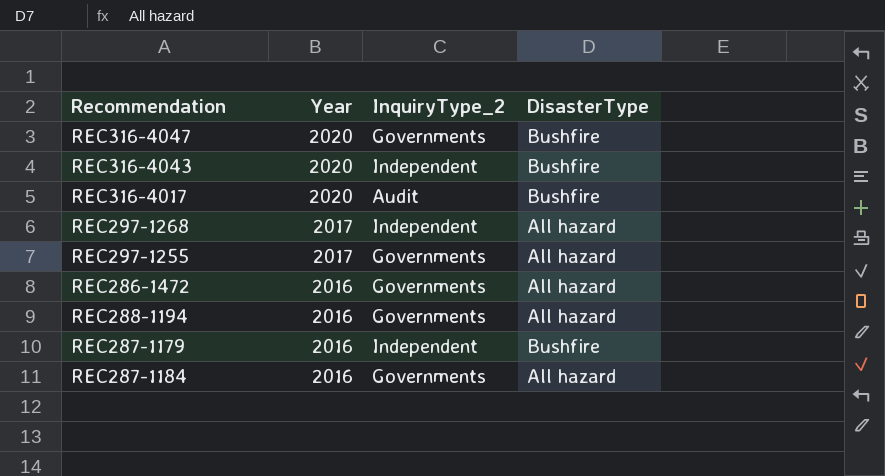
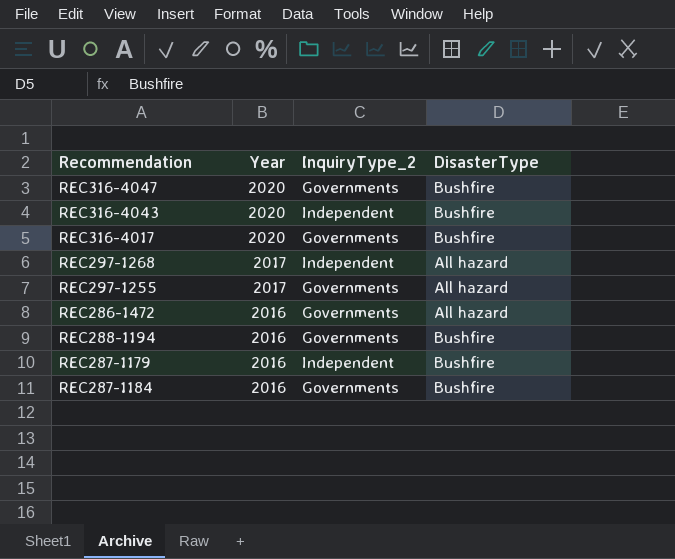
REC316-4017 | InquiryType_2: Audit -> Governments
REC288-1194 | DisasterType: All hazard -> Bushfire
REC287-1184 | DisasterType: All hazard -> Bushfire

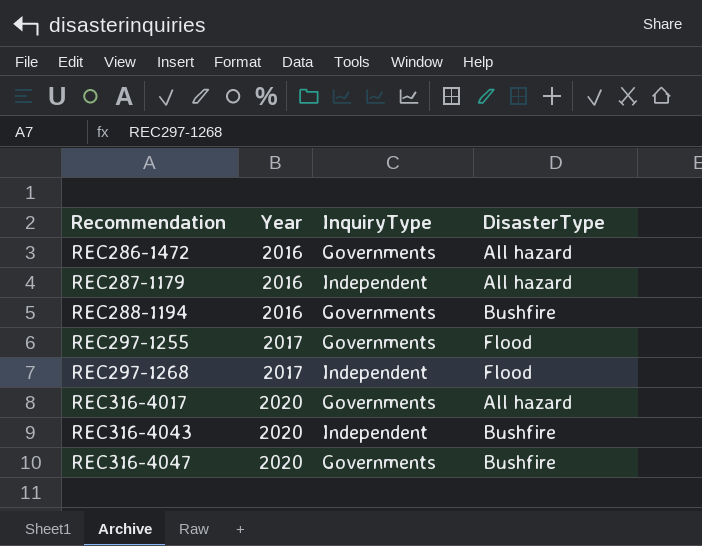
row order: Year descending -> Recommendation ascending
column name: InquiryType_2 -> InquiryType
row REC287-1184: 2016 | Governments | Bushfire -> none
REC287-1179 | DisasterType: Bushfire -> All hazard
REC297-1255 | DisasterType: All hazard -> Flood
REC297-1268 | DisasterType: All hazard -> Flood
REC316-4017 | DisasterType: Bushfire -> All hazard

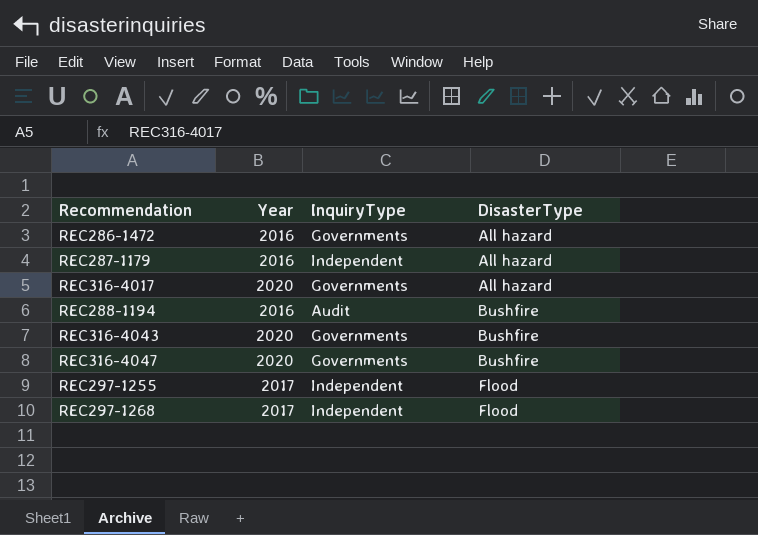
row order: Recommendation ascending -> DisasterType ascending
REC288-1194 | InquiryType: Governments -> Audit
REC316-4043 | InquiryType: Independent -> Governments
REC297-1255 | InquiryType: Governments -> Independent

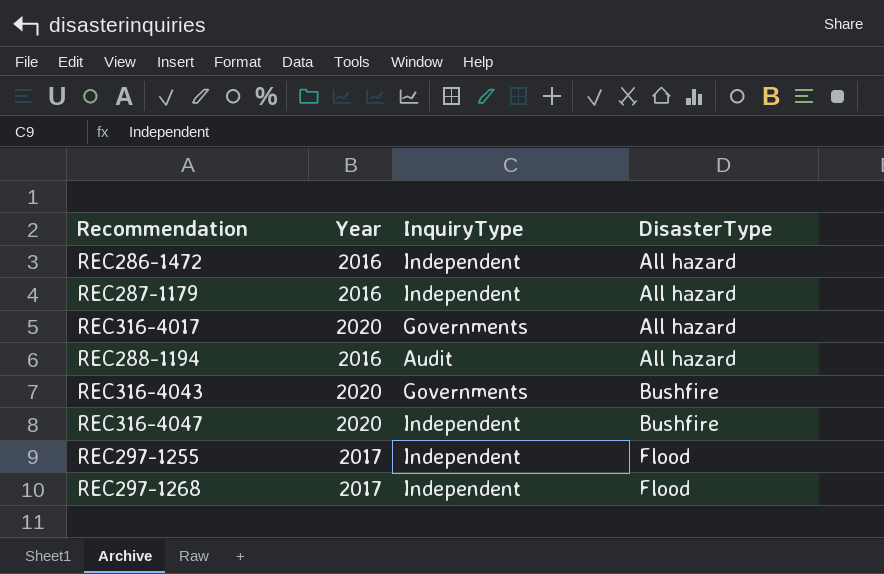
REC286-1472 | InquiryType: Governments -> Independent
REC288-1194 | DisasterType: Bushfire -> All hazard
REC316-4047 | InquiryType: Governments -> Independent

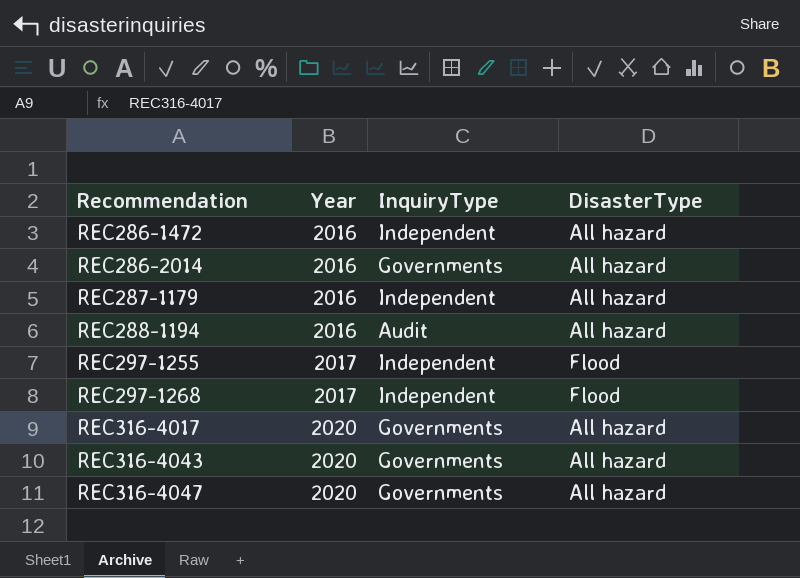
row order: DisasterType ascending -> Recommendation ascending
row REC286-2014: none -> 2016 | Governments | All hazard
REC316-4043 | DisasterType: Bushfire -> All hazard
REC316-4047 | InquiryType: Independent -> Governments
REC316-4047 | DisasterType: Bushfire -> All hazard

